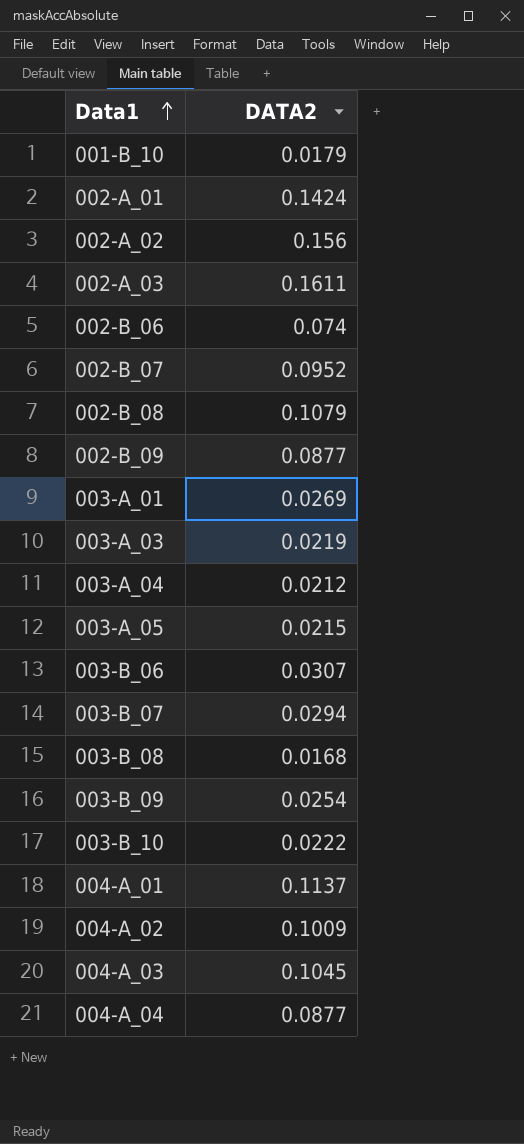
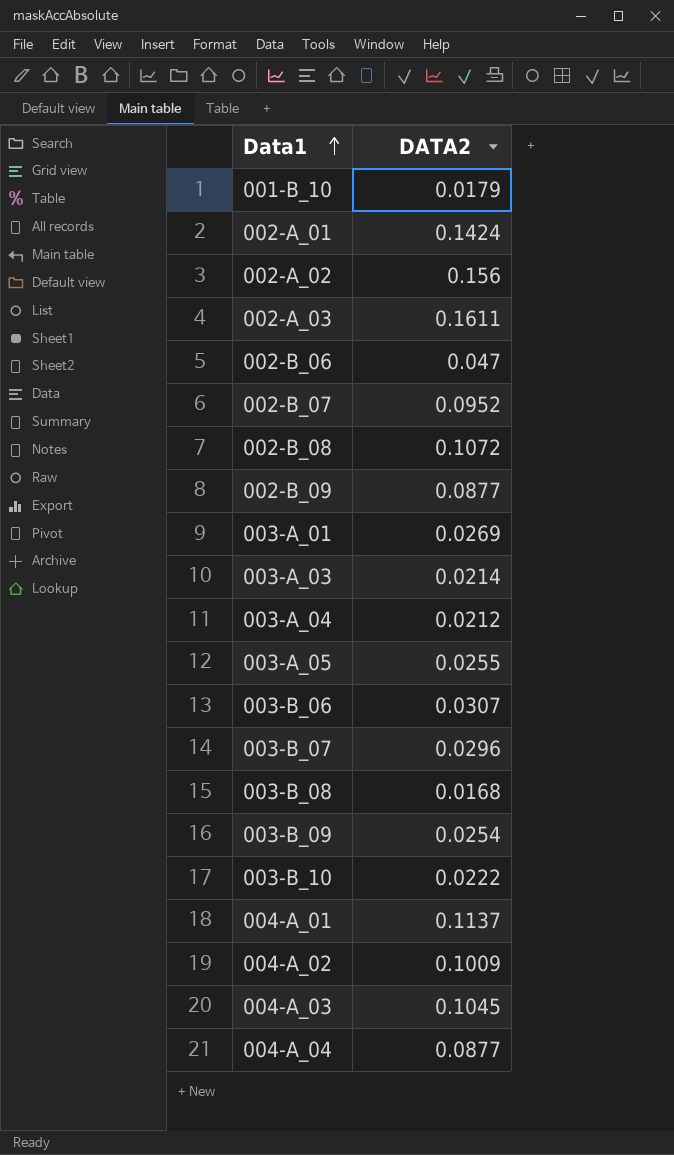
002-B_06 | DATA2: 0.074 -> 0.047
002-B_08 | DATA2: 0.1079 -> 0.1072
003-A_03 | DATA2: 0.0219 -> 0.0214
003-A_05 | DATA2: 0.0215 -> 0.0255
003-B_07 | DATA2: 0.0294 -> 0.0296

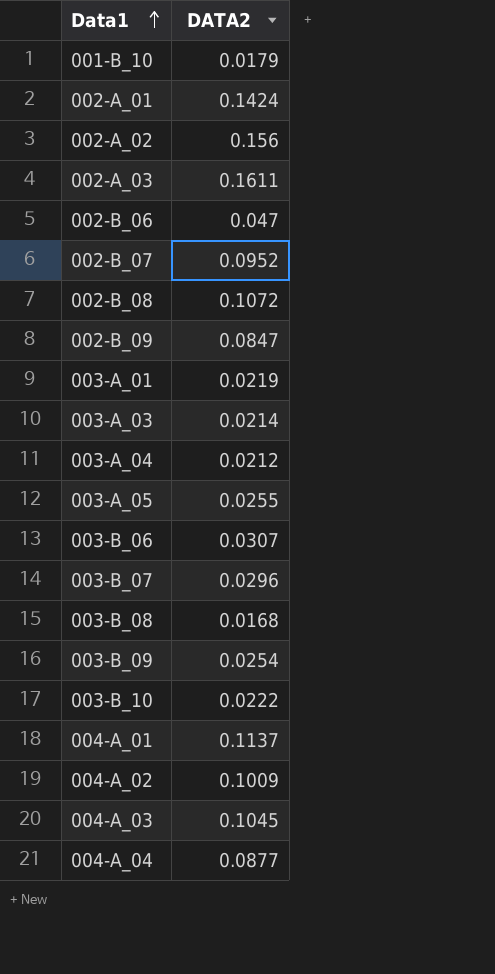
002-B_09 | DATA2: 0.0877 -> 0.0847
003-A_01 | DATA2: 0.0269 -> 0.0219

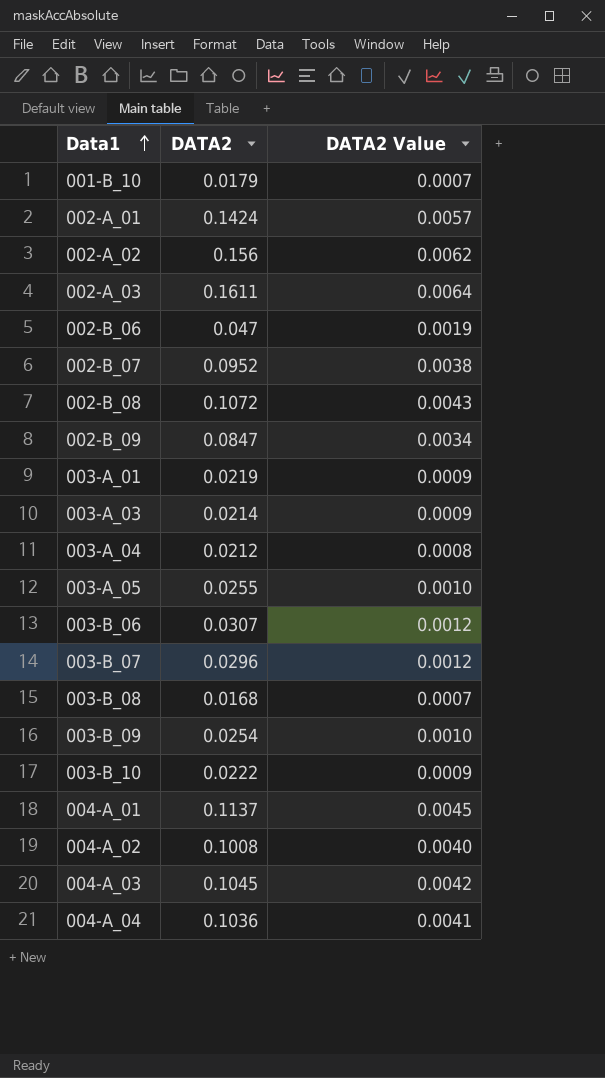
column DATA2 Value | formula: none -> [DATA2] * 0.04
004-A_02 | DATA2: 0.1009 -> 0.1008
004-A_04 | DATA2: 0.0877 -> 0.1036

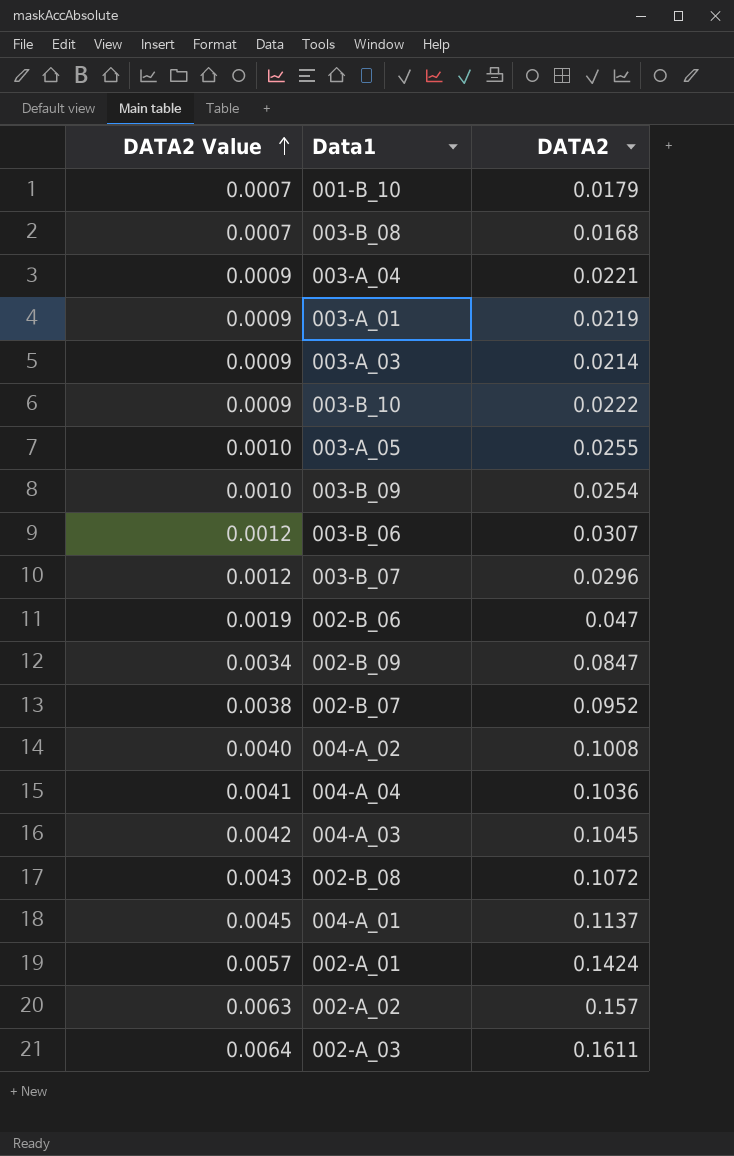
row order: Data1 ascending -> DATA2 Value ascending
column DATA2 Value | position: 3 -> 1
003-A_04 | DATA2 Value: 0.0008 -> 0.0009
003-A_04 | DATA2: 0.0212 -> 0.0221
002-A_02 | DATA2 Value: 0.0062 -> 0.0063
002-A_02 | DATA2: 0.156 -> 0.157

